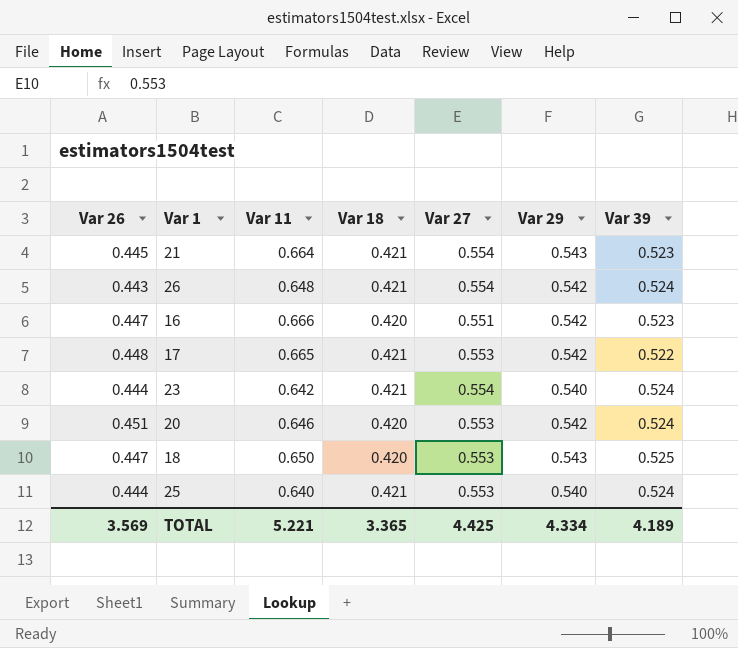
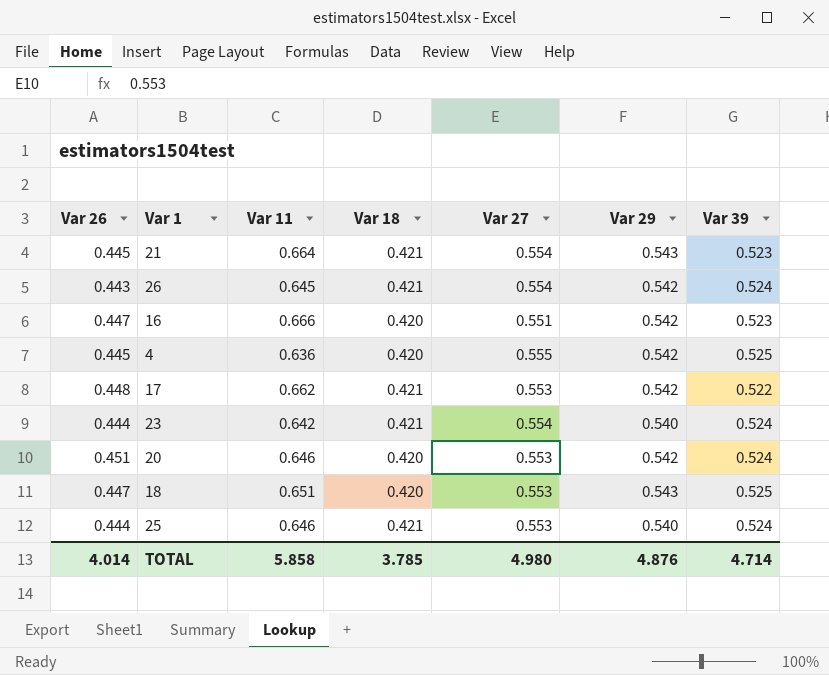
26 | Var 11: 0.648 -> 0.645
row 4: none -> 0.445 | 0.636 | 0.420 | 0.555 | 0.542 | 0.525
17 | Var 11: 0.665 -> 0.662
18 | Var 11: 0.650 -> 0.651
25 | Var 11: 0.640 -> 0.646
TOTAL | Var 26: 3.569 -> 4.014
TOTAL | Var 11: 5.221 -> 5.858
TOTAL | Var 18: 3.365 -> 3.785
TOTAL | Var 27: 4.425 -> 4.980
TOTAL | Var 29: 4.334 -> 4.876
TOTAL | Var 39: 4.189 -> 4.714

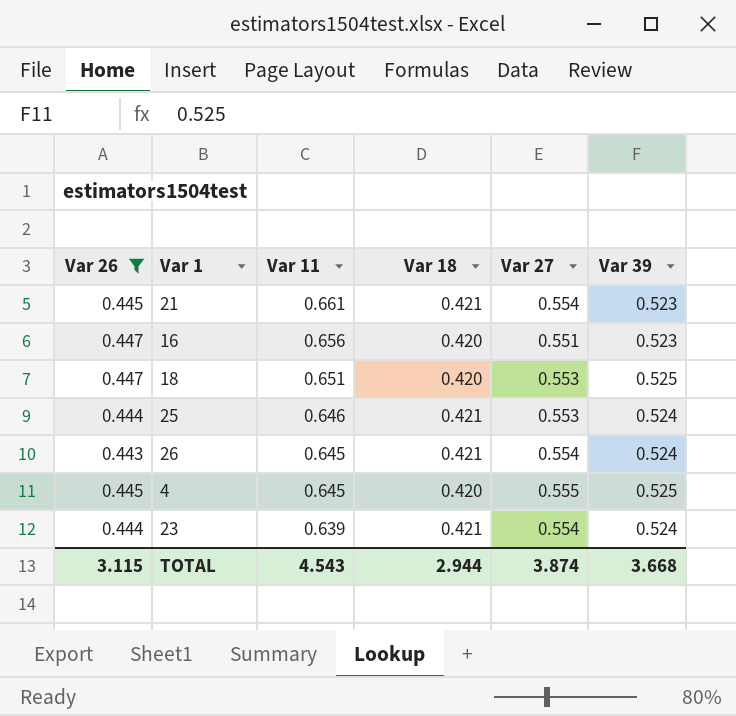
filter: none -> Var 26 <= 0.447
row order: none -> Var 11 descending
column Var 29 | position: 6 -> none
21 | Var 11: 0.664 -> 0.661
16 | Var 11: 0.666 -> 0.656
4 | Var 11: 0.636 -> 0.645
23 | Var 11: 0.642 -> 0.639
TOTAL | Var 26: 4.014 -> 3.115
TOTAL | Var 11: 5.858 -> 4.543
TOTAL | Var 18: 3.785 -> 2.944
TOTAL | Var 27: 4.980 -> 3.874
TOTAL | Var 39: 4.714 -> 3.668

